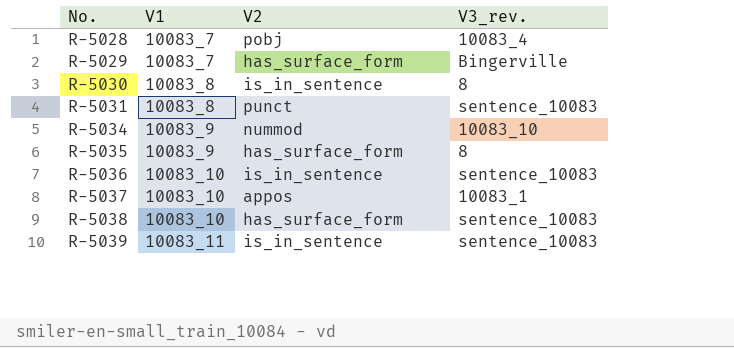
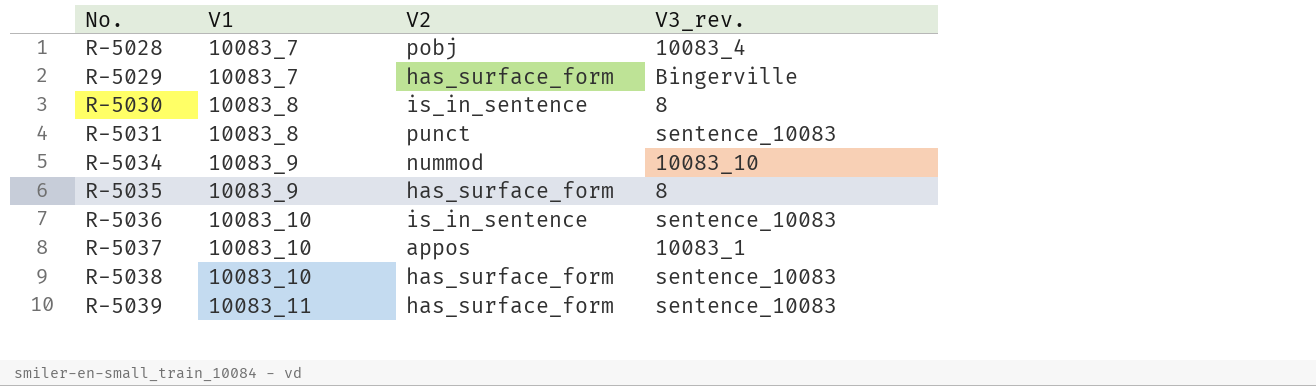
R-5039 | V2: is_in_sentence -> has_surface_form

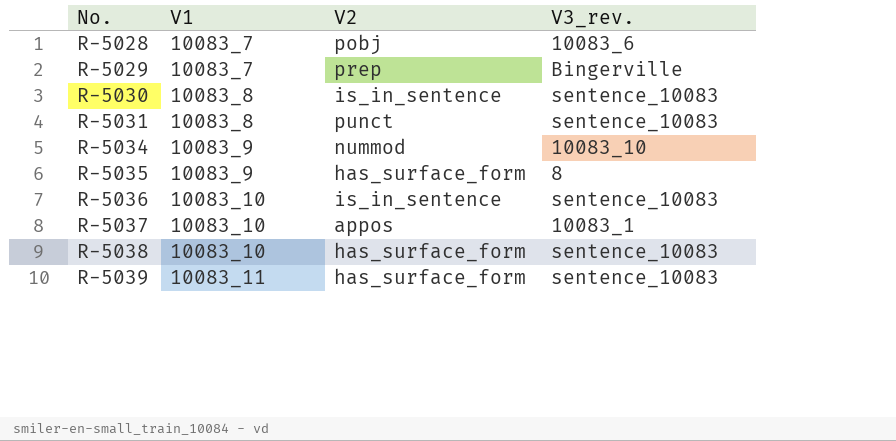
R-5028 | V3_rev.: 10083_4 -> 10083_6
R-5029 | V2: has_surface_form -> prep
R-5030 | V3_rev.: 8 -> sentence_10083

